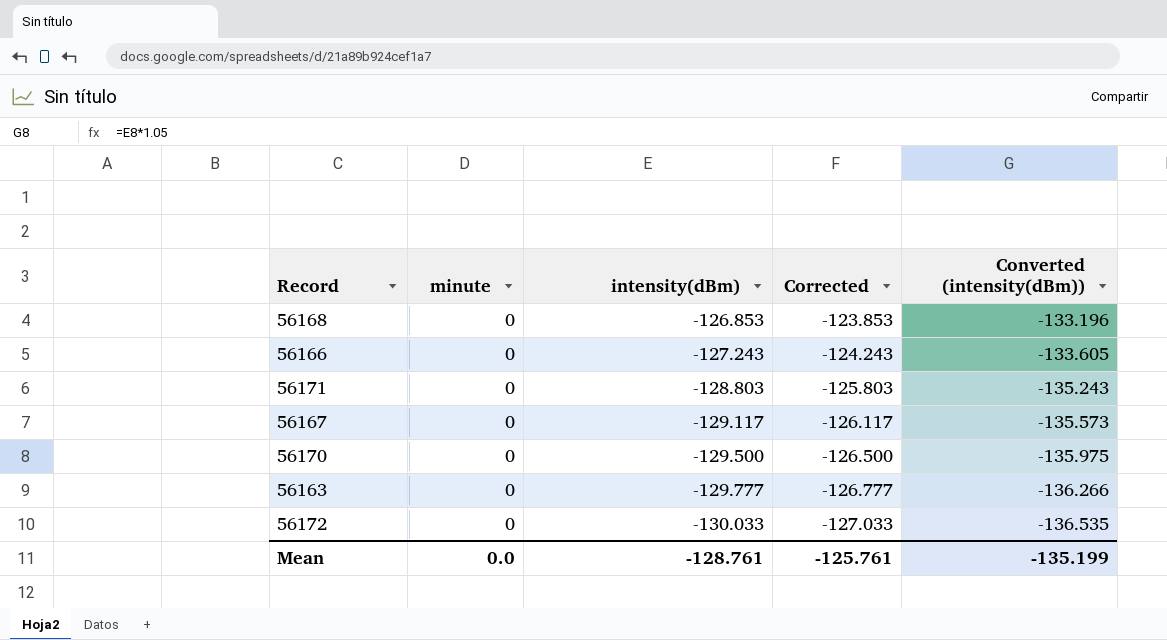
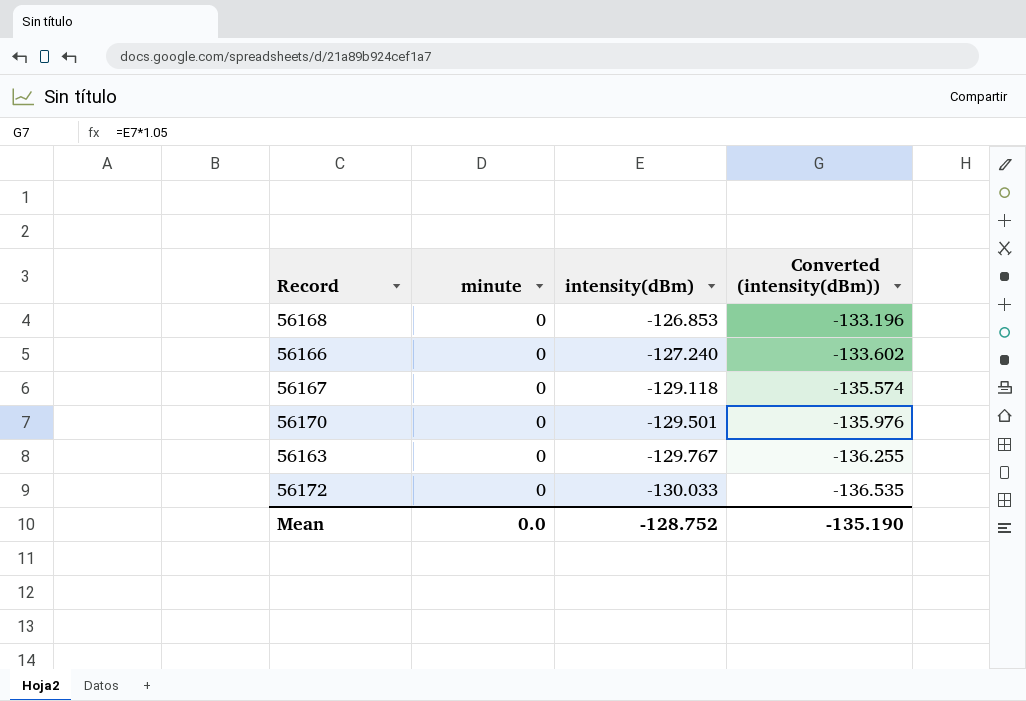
column Corrected | formula: [intensity(dBm)] + 3 -> none
row 56171: 0 | -128.803 | -125.803 | -135.243 -> none
56166 | intensity(dBm): -127.243 -> -127.240
56166 | Converted (intensity(dBm)): -133.605 -> -133.602
56167 | intensity(dBm): -129.117 -> -129.118
56167 | Converted (intensity(dBm)): -135.573 -> -135.574
56170 | intensity(dBm): -129.500 -> -129.501
56170 | Converted (intensity(dBm)): -135.975 -> -135.976
56163 | intensity(dBm): -129.777 -> -129.767
56163 | Converted (intensity(dBm)): -136.266 -> -136.255
Mean | intensity(dBm): -128.761 -> -128.752
Mean | Converted (intensity(dBm)): -135.199 -> -135.190

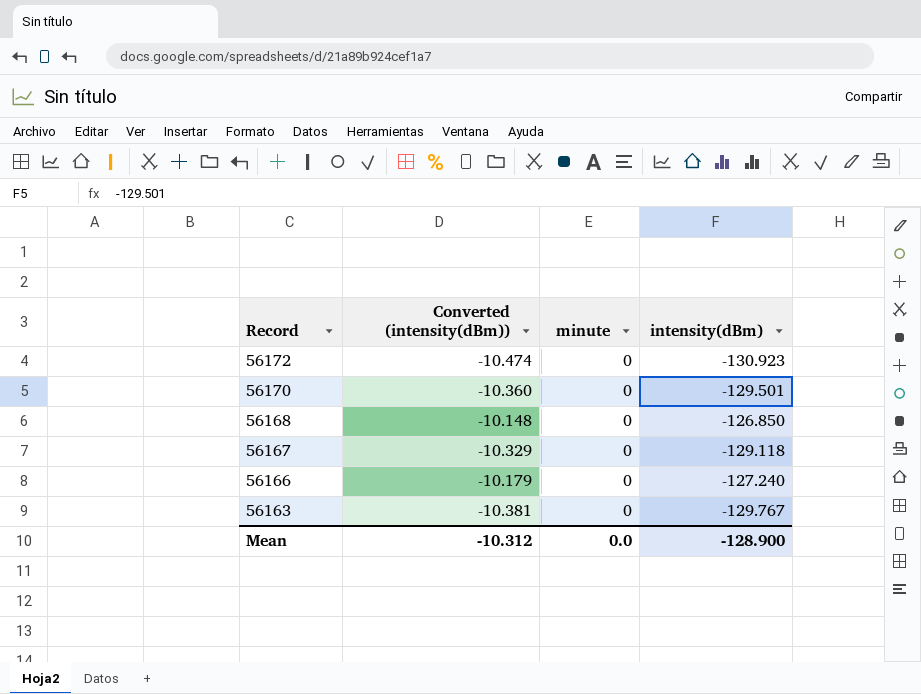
row order: intensity(dBm) descending -> Record descending
column Converted (intensity(dBm)) | formula: [intensity(dBm)] * 1.05 -> [intensity(dBm)] * 0.08
column Converted (intensity(dBm)) | position: 4 -> 2
56172 | intensity(dBm): -130.033 -> -130.923
56168 | intensity(dBm): -126.853 -> -126.850
Mean | Converted (intensity(dBm)): -135.190 -> -10.312
Mean | intensity(dBm): -128.752 -> -128.900

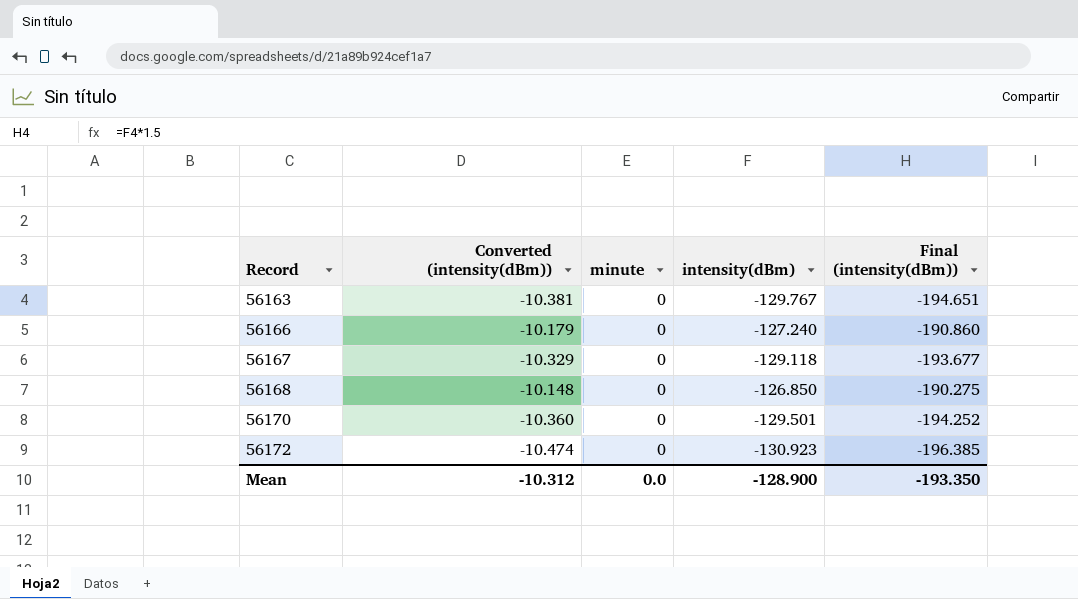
row order: Record descending -> Record ascending
column Final (intensity(dBm)) | formula: none -> [intensity(dBm)] * 1.5

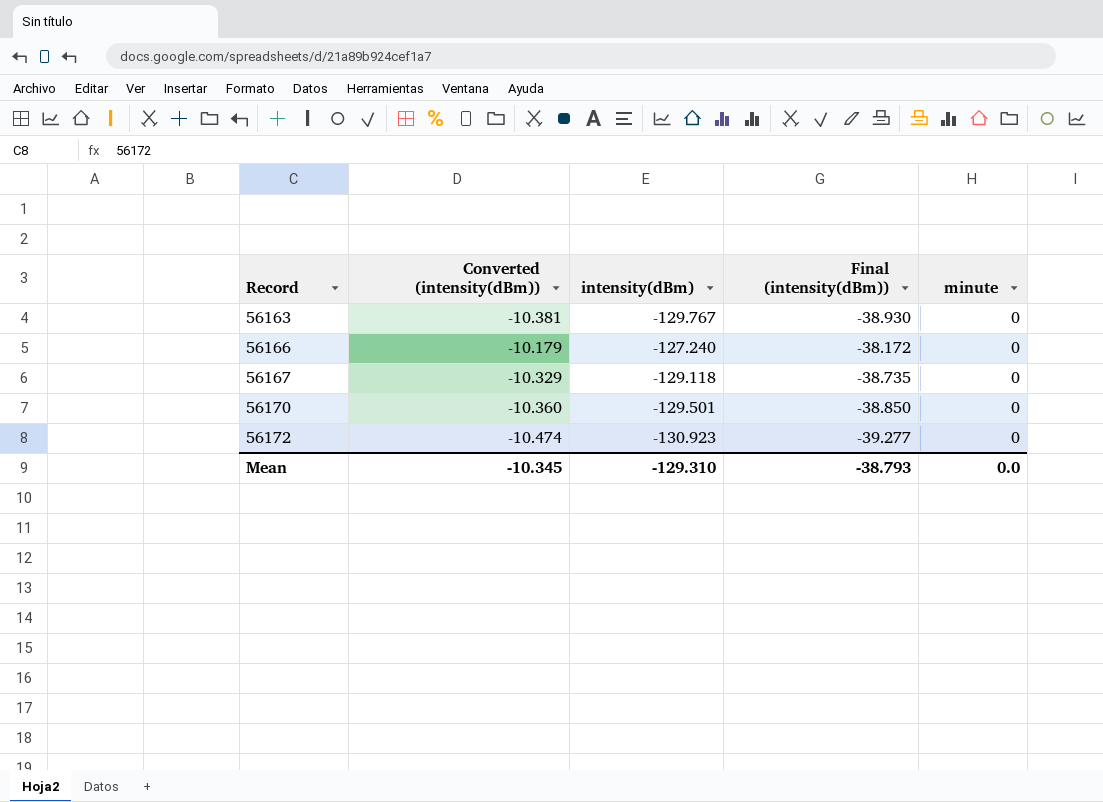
column Final (intensity(dBm)) | formula: [intensity(dBm)] * 1.5 -> [intensity(dBm)] * 0.3
column minute | position: 3 -> 5
row 56168: -10.148 | 0 | -126.850 | -190.275 -> none
Mean | Converted (intensity(dBm)): -10.312 -> -10.345
Mean | intensity(dBm): -128.900 -> -129.310
Mean | Final (intensity(dBm)): -193.350 -> -38.793

